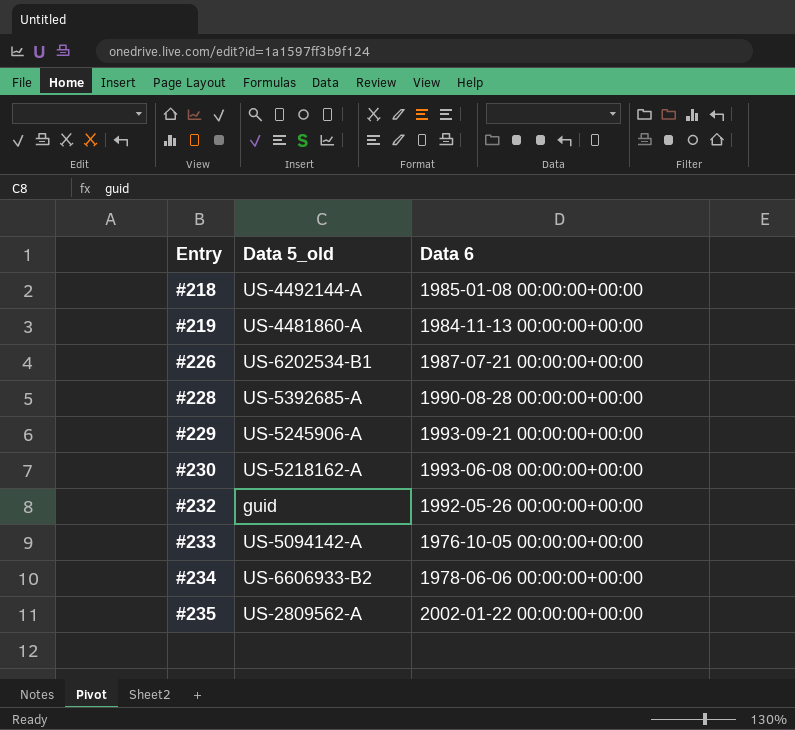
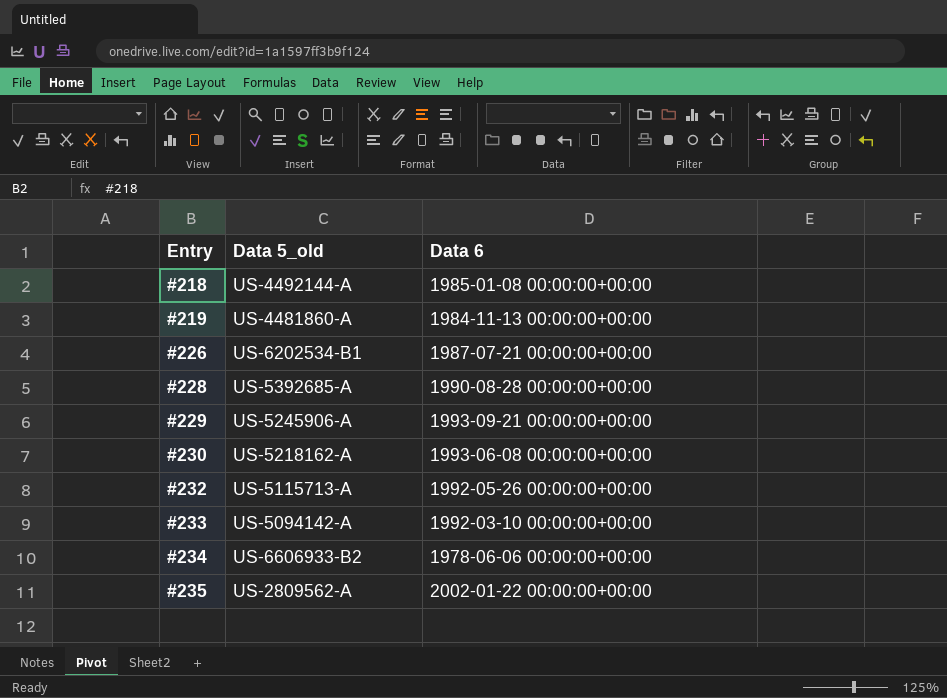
#232 | Data 5_old: guid -> US-5115713-A
#233 | Data 6: 1976-10-05 00:00:00+00:00 -> 1992-03-10 00:00:00+00:00

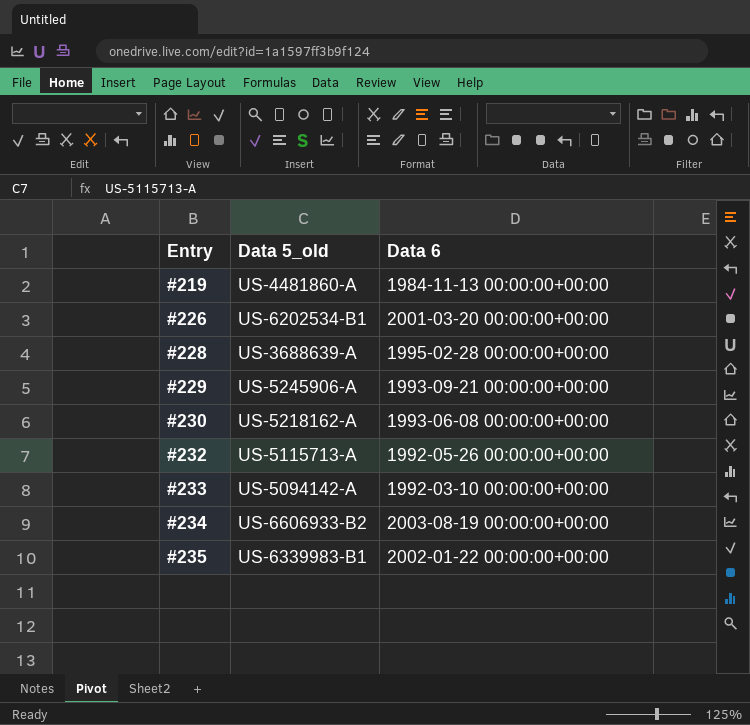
row #218: US-4492144-A | 1985-01-08 00:00:00+00:00 -> none
#226 | Data 6: 1987-07-21 00:00:00+00:00 -> 2001-03-20 00:00:00+00:00
#228 | Data 5_old: US-5392685-A -> US-3688639-A
#228 | Data 6: 1990-08-28 00:00:00+00:00 -> 1995-02-28 00:00:00+00:00
#234 | Data 6: 1978-06-06 00:00:00+00:00 -> 2003-08-19 00:00:00+00:00
#235 | Data 5_old: US-2809562-A -> US-6339983-B1

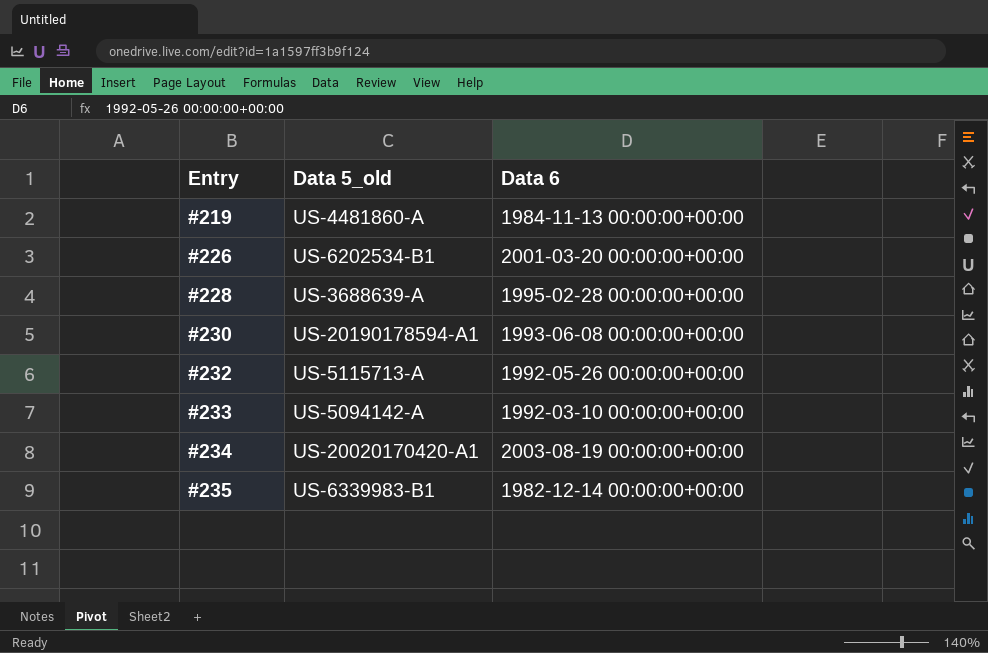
row #229: US-5245906-A | 1993-09-21 00:00:00+00:00 -> none
#230 | Data 5_old: US-5218162-A -> US-20190178594-A1
#234 | Data 5_old: US-6606933-B2 -> US-20020170420-A1
#235 | Data 6: 2002-01-22 00:00:00+00:00 -> 1982-12-14 00:00:00+00:00

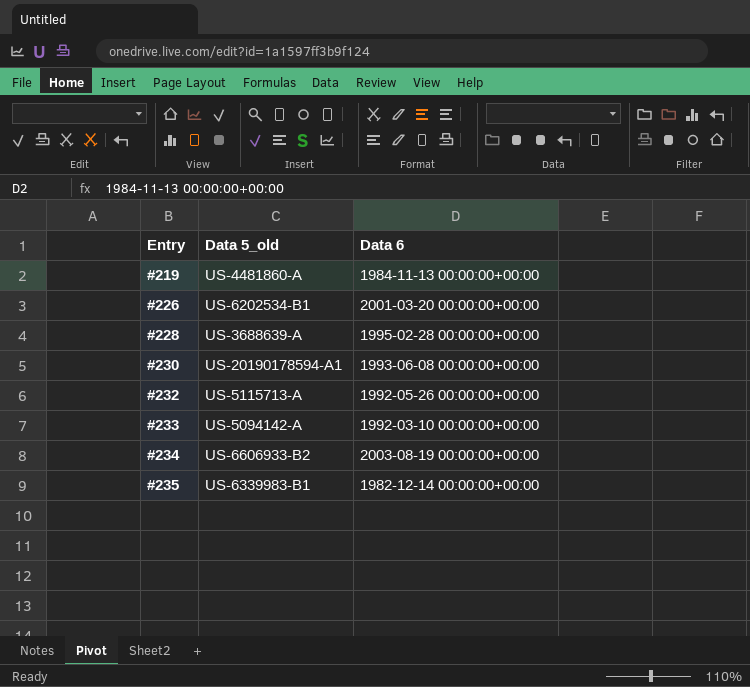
#234 | Data 5_old: US-20020170420-A1 -> US-6606933-B2

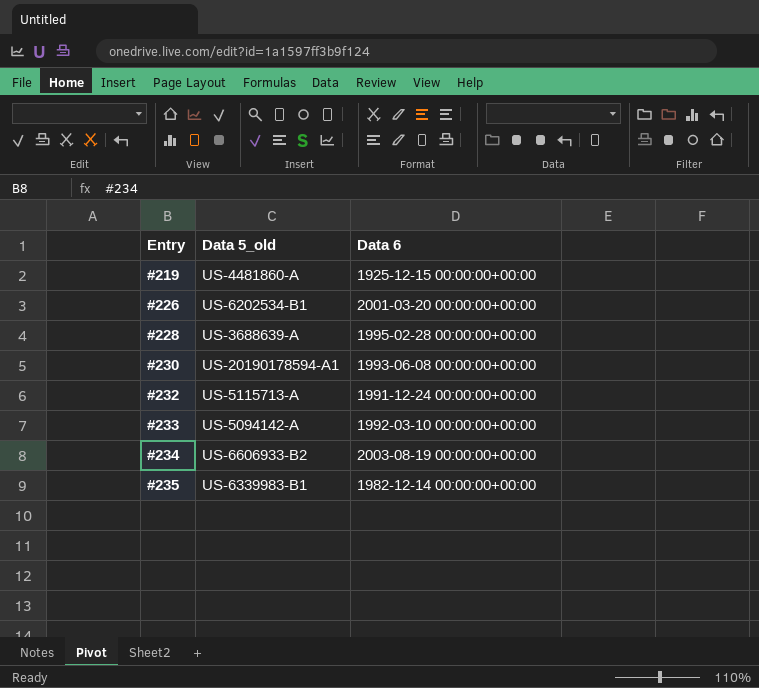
#219 | Data 6: 1984-11-13 00:00:00+00:00 -> 1925-12-15 00:00:00+00:00
#232 | Data 6: 1992-05-26 00:00:00+00:00 -> 1991-12-24 00:00:00+00:00

